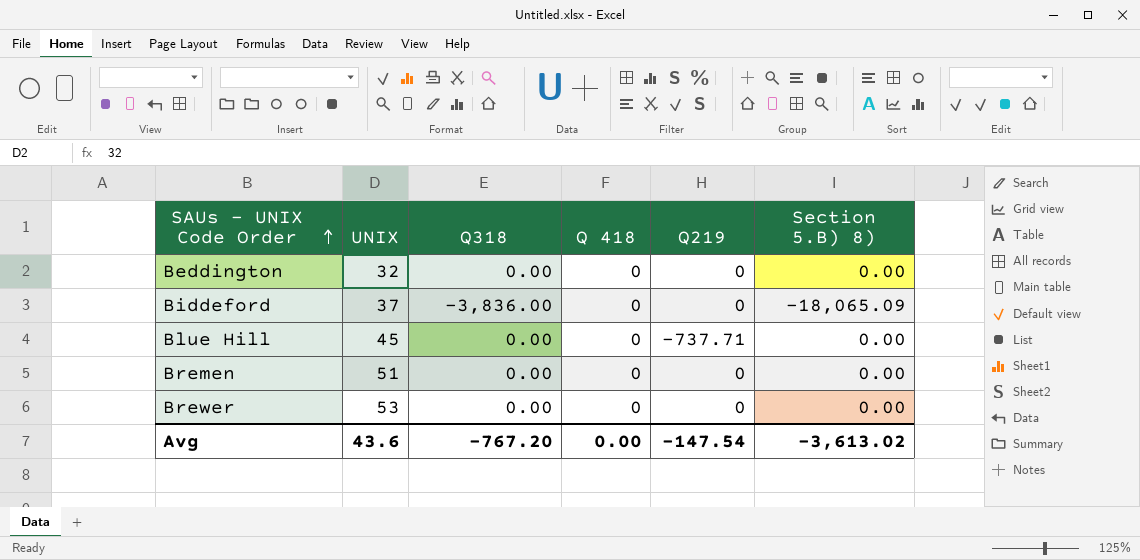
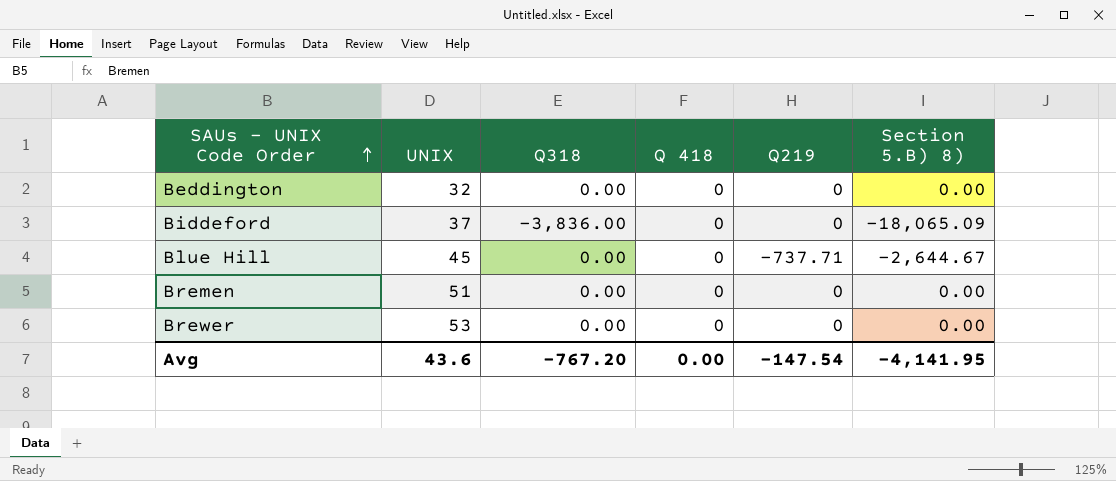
Blue Hill | Section 5.B) 8): 0.00 -> -2,644.67
Avg | Section 5.B) 8): -3,613.02 -> -4,141.95

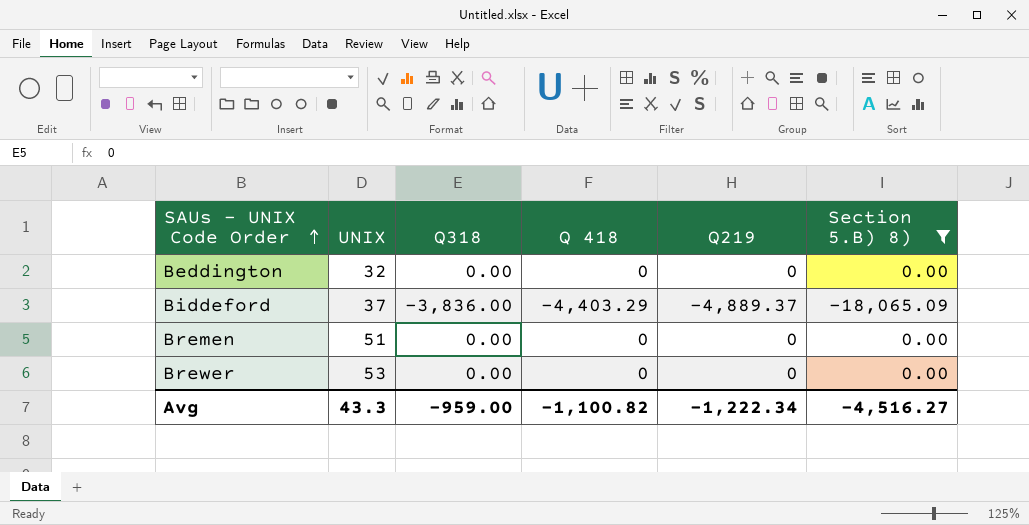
filter: none -> Section 5.B) 8) != -2,644.67
Biddeford | Q 418: 0 -> -4,403.29
Biddeford | Q219: 0 -> -4,889.37
Avg | UNIX: 43.6 -> 43.3
Avg | Q318: -767.20 -> -959.00
Avg | Q 418: 0.00 -> -1,100.82
Avg | Q219: -147.54 -> -1,222.34
Avg | Section 5.B) 8): -4,141.95 -> -4,516.27

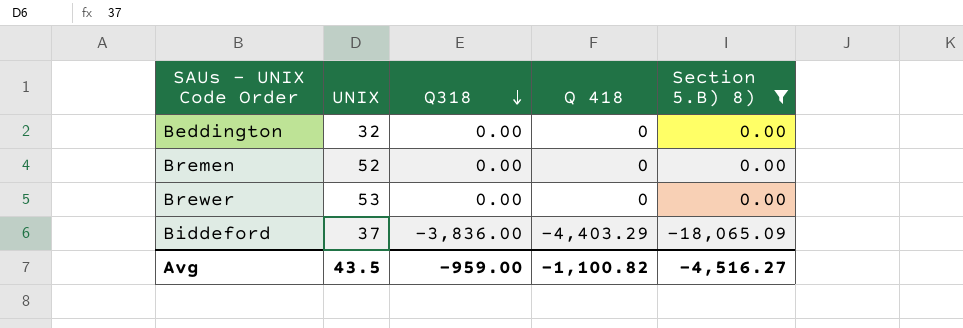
row order: SAUs - UNIX Code Order ascending -> Q318 descending
column Q219 | position: 5 -> none
Bremen | UNIX: 51 -> 52
Avg | UNIX: 43.3 -> 43.5

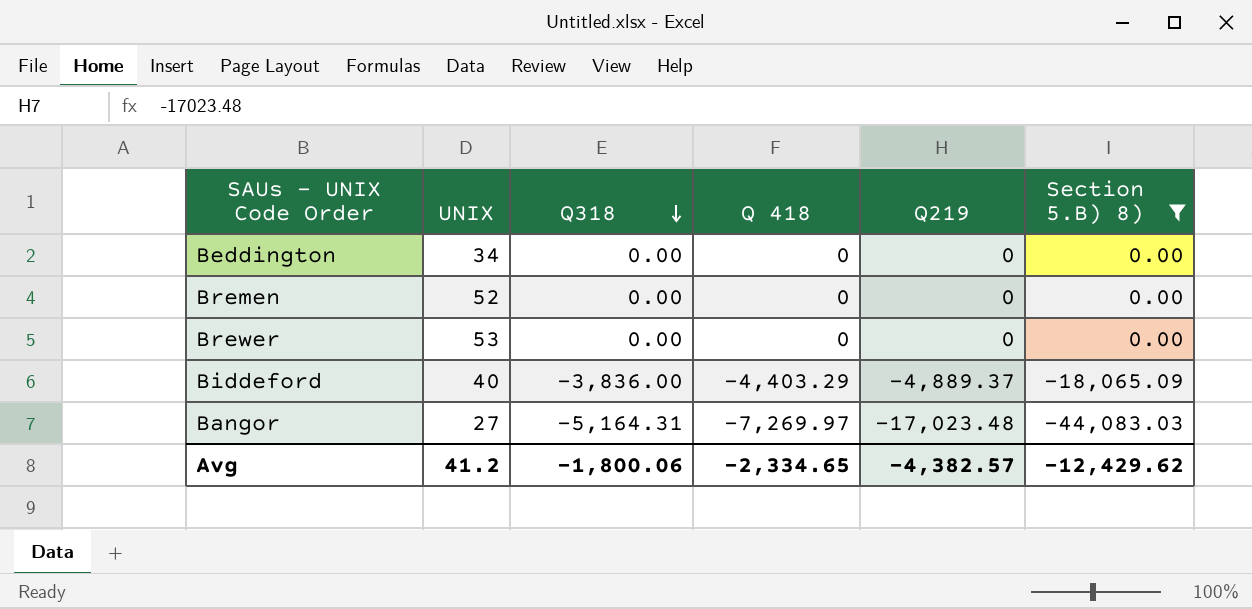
column Q219 | position: none -> 5
Beddington | UNIX: 32 -> 34
Biddeford | UNIX: 37 -> 40
row Bangor: none -> 27 | -5,164.31 | -7,269.97 | -17,023.48 | -44,083.03
Avg | UNIX: 43.5 -> 41.2
Avg | Q318: -959.00 -> -1,800.06
Avg | Q 418: -1,100.82 -> -2,334.65
Avg | Section 5.B) 8): -4,516.27 -> -12,429.62

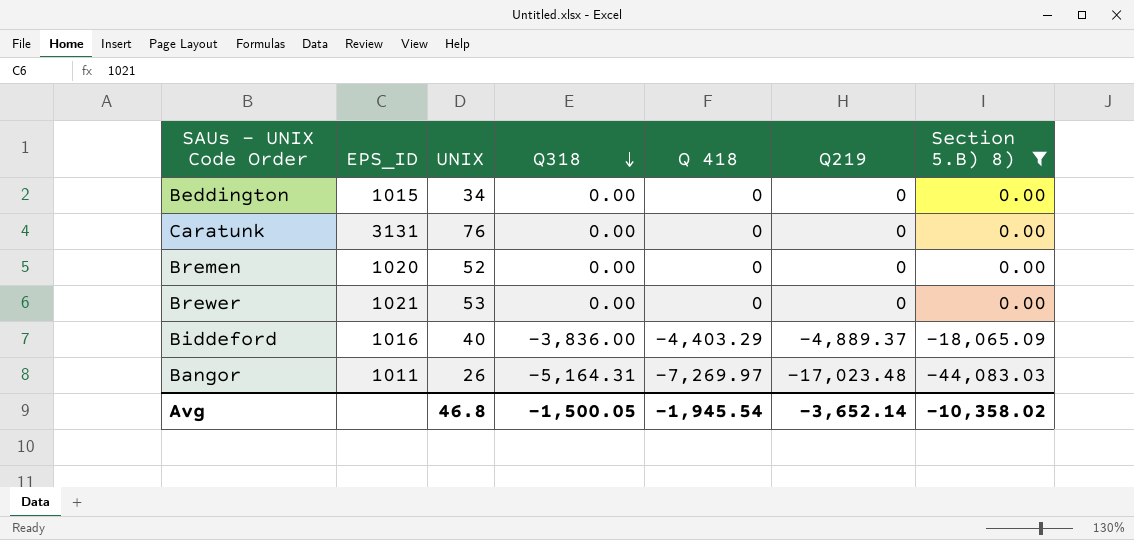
column EPS_ID | position: none -> 2
row Caratunk: none -> 3131 | 76 | 0.00 | 0 | 0 | 0.00
Bangor | UNIX: 27 -> 26
Avg | UNIX: 41.2 -> 46.8
Avg | Q318: -1,800.06 -> -1,500.05
Avg | Q 418: -2,334.65 -> -1,945.54
Avg | Q219: -4,382.57 -> -3,652.14
Avg | Section 5.B) 8): -12,429.62 -> -10,358.02

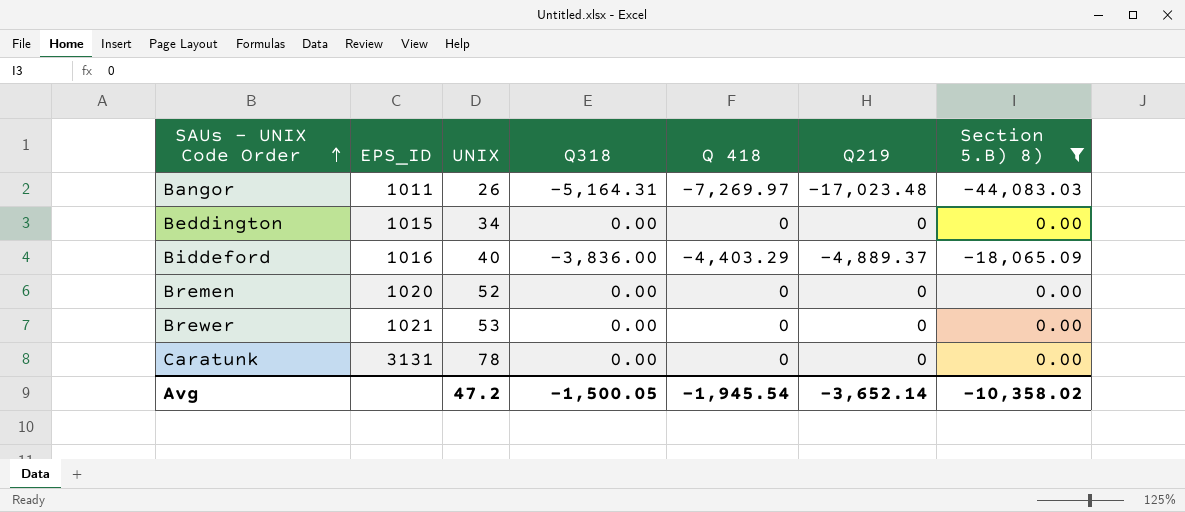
row order: Q318 descending -> SAUs - UNIX Code Order ascending
Caratunk | UNIX: 76 -> 78
Avg | UNIX: 46.8 -> 47.2

